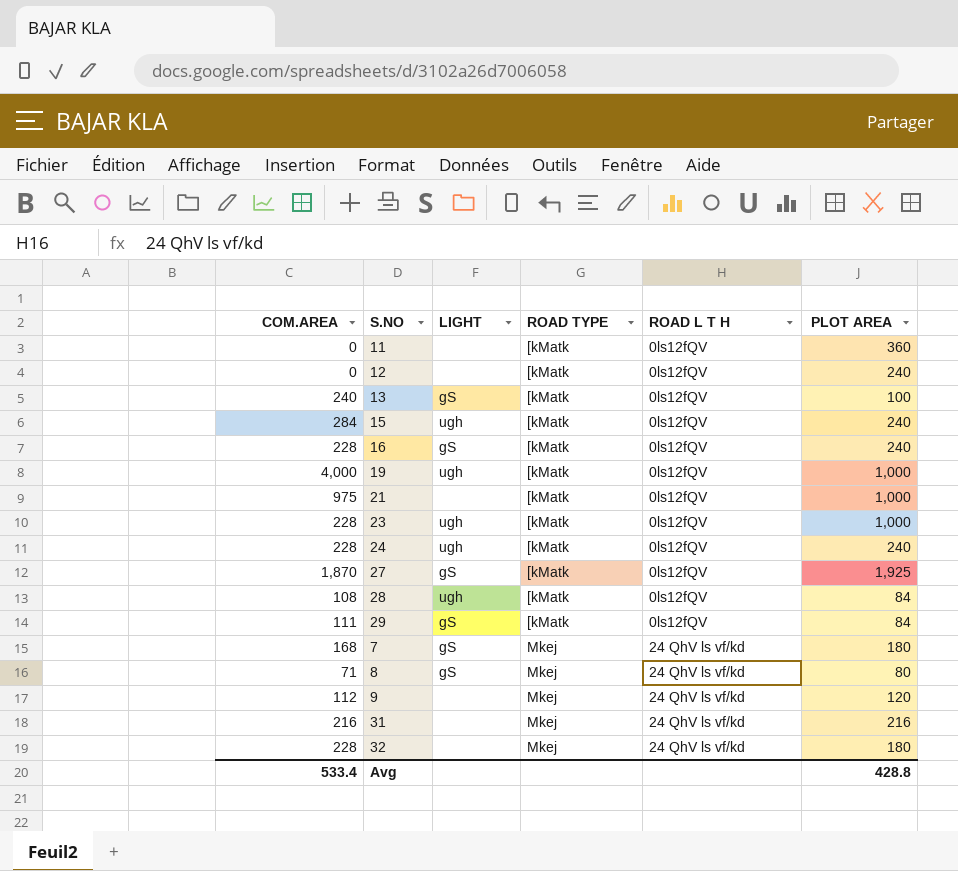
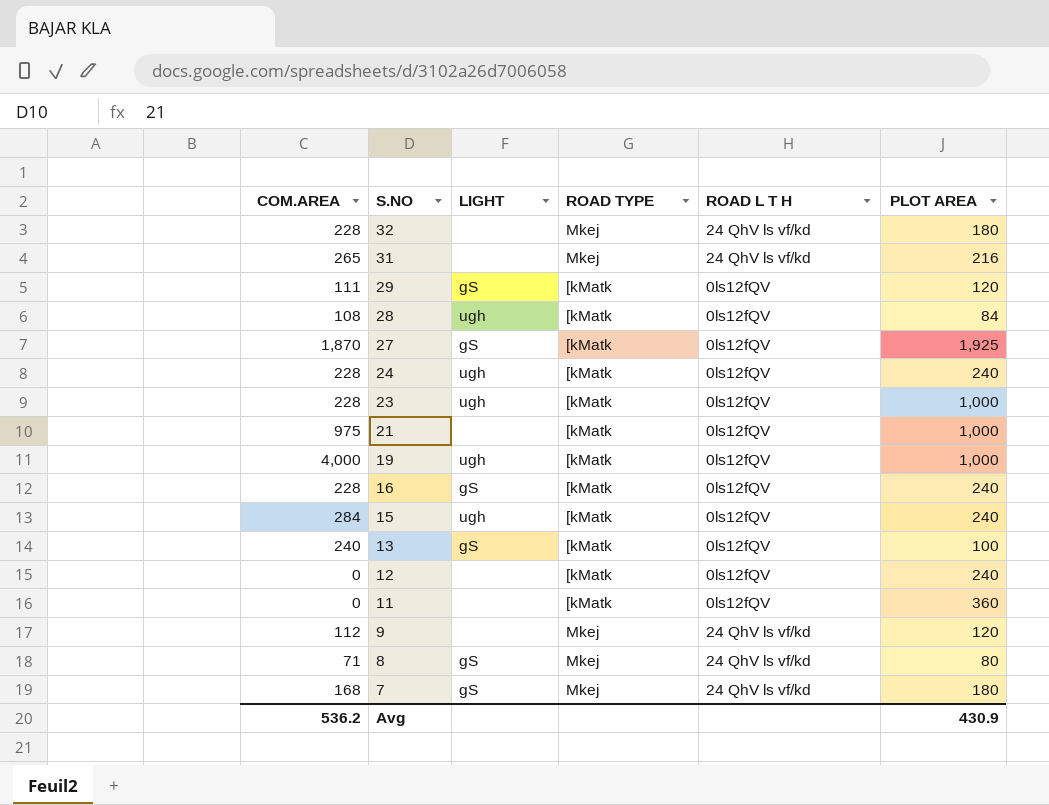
row order: ROAD TYPE ascending -> S.NO descending
31 | COM.AREA: 216 -> 265
29 | PLOT AREA: 84 -> 120
Avg | COM.AREA: 533.4 -> 536.2
Avg | PLOT AREA: 428.8 -> 430.9

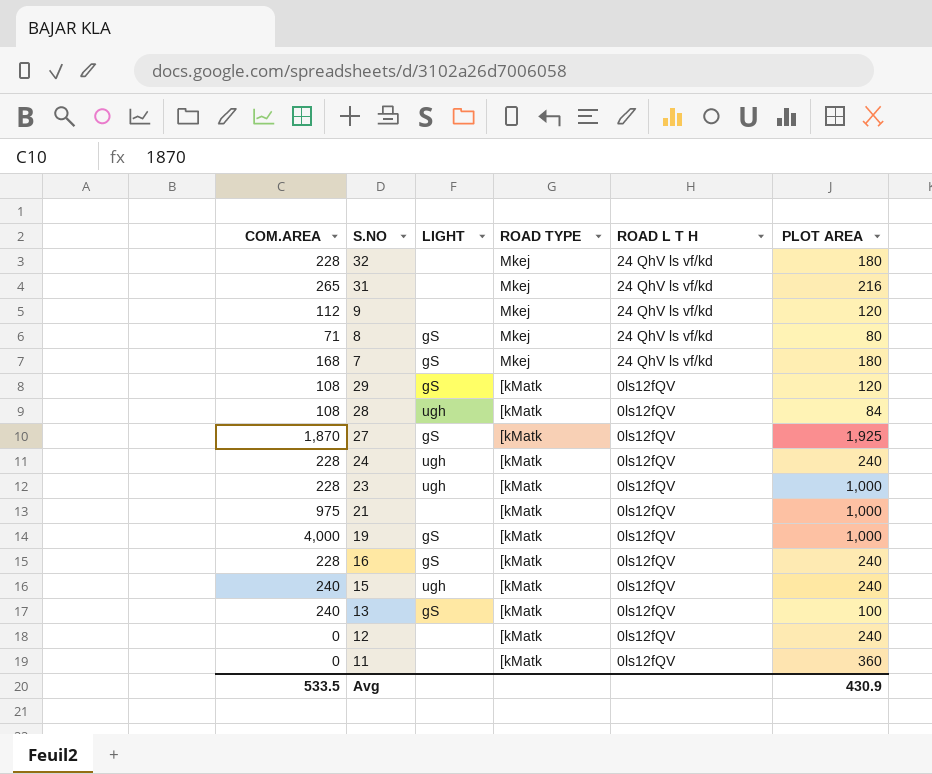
row order: S.NO descending -> ROAD TYPE descending
29 | COM.AREA: 111 -> 108
19 | LIGHT: ugh -> gS
15 | COM.AREA: 284 -> 240
Avg | COM.AREA: 536.2 -> 533.5

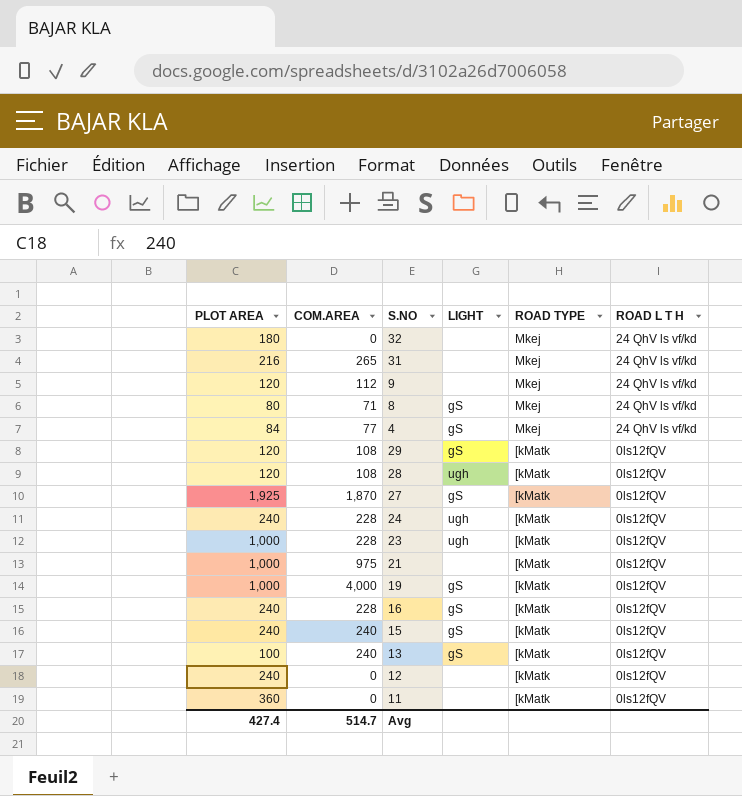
column PLOT AREA | position: 6 -> 1
row 7: 168 | gS | Mkej | 24 QhV ls vf/kd | 180 -> none
32 | COM.AREA: 228 -> 0
row 4: none -> 84 | 77 | gS | Mkej | 24 QhV ls vf/kd
28 | PLOT AREA: 84 -> 120
15 | LIGHT: ugh -> gS
Avg | PLOT AREA: 430.9 -> 427.4
Avg | COM.AREA: 533.5 -> 514.7

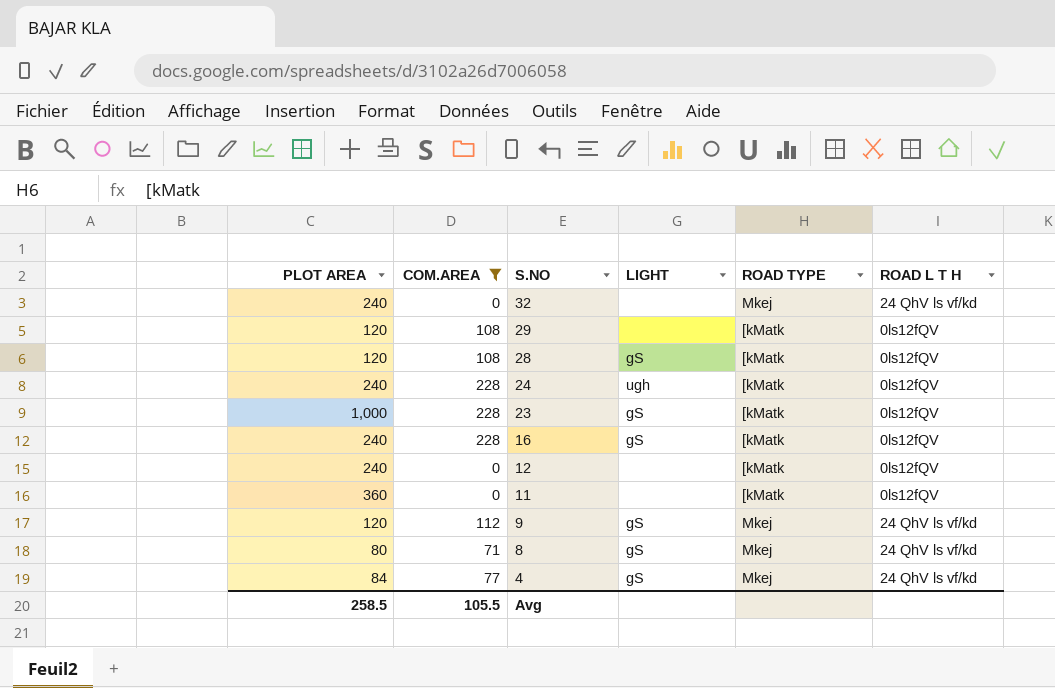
filter: none -> COM.AREA <= 228
row order: ROAD TYPE descending -> S.NO descending
32 | PLOT AREA: 180 -> 240
29 | LIGHT: gS -> none
28 | LIGHT: ugh -> gS
23 | LIGHT: ugh -> gS
9 | LIGHT: none -> gS
Avg | PLOT AREA: 427.4 -> 258.5
Avg | COM.AREA: 514.7 -> 105.5

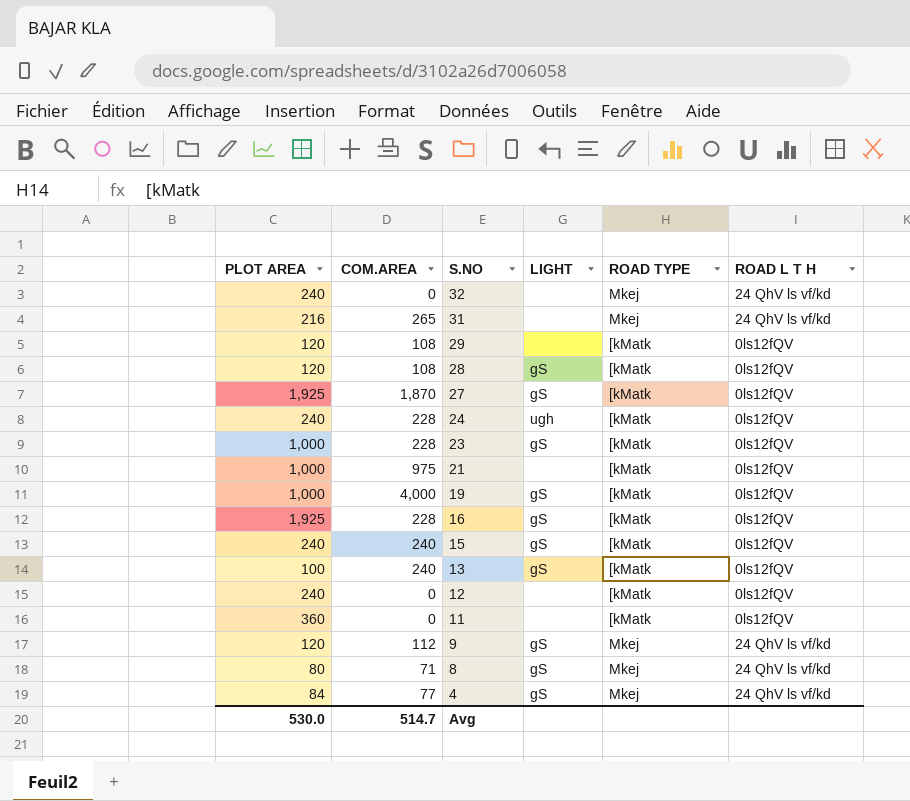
filter: COM.AREA <= 228 -> none
16 | PLOT AREA: 240 -> 1,925
Avg | PLOT AREA: 258.5 -> 530.0
Avg | COM.AREA: 105.5 -> 514.7

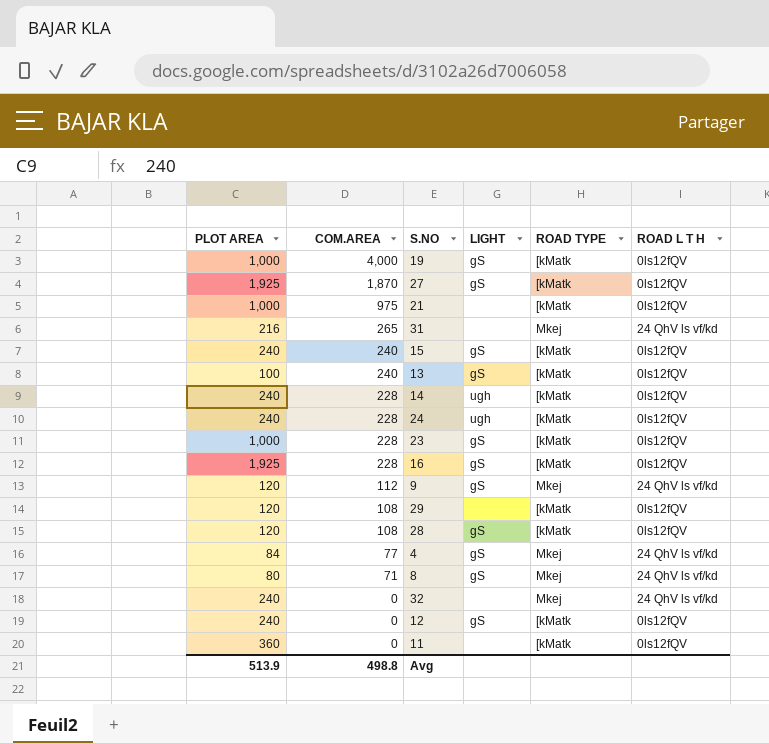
row order: S.NO descending -> COM.AREA descending
row 14: none -> 240 | 228 | ugh | [kMatk | 0ls12fQV
12 | LIGHT: none -> gS
Avg | PLOT AREA: 530.0 -> 513.9
Avg | COM.AREA: 514.7 -> 498.8

